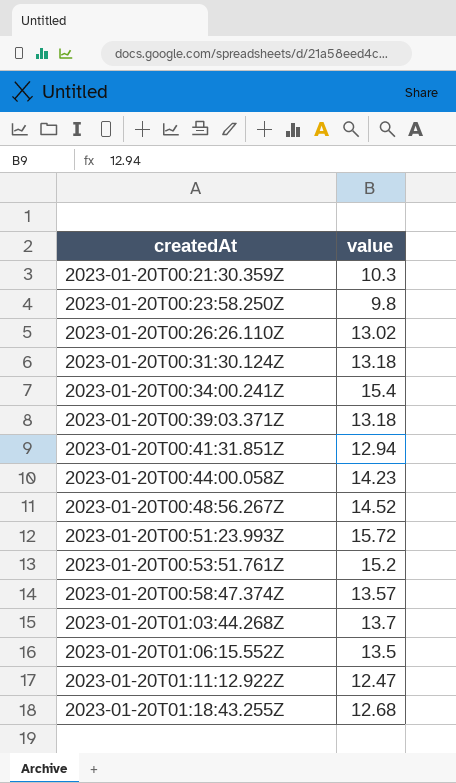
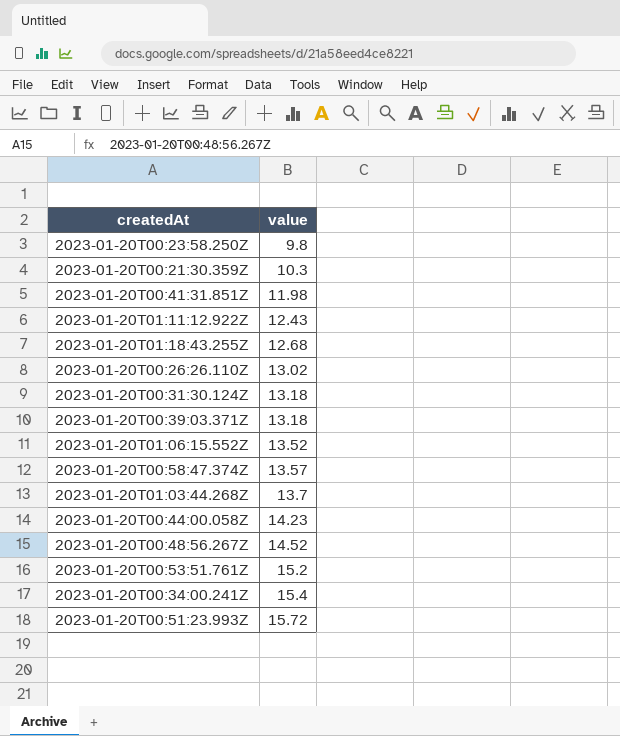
row order: createdAt ascending -> value ascending
2023-01-20T00:41:31.851Z | value: 12.94 -> 11.98
2023-01-20T01:11:12.922Z | value: 12.47 -> 12.43
2023-01-20T01:06:15.552Z | value: 13.5 -> 13.52

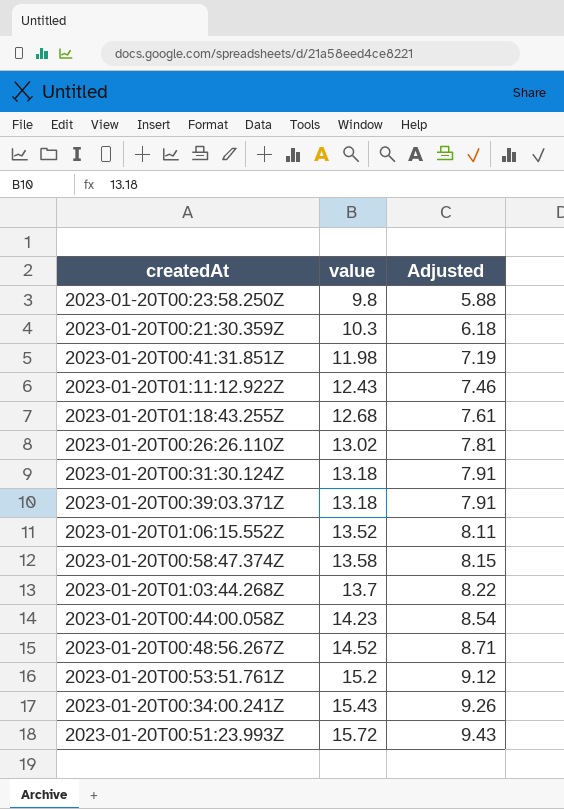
column Adjusted | formula: none -> [value] * 0.6
2023-01-20T00:58:47.374Z | value: 13.57 -> 13.58
2023-01-20T00:34:00.241Z | value: 15.4 -> 15.43

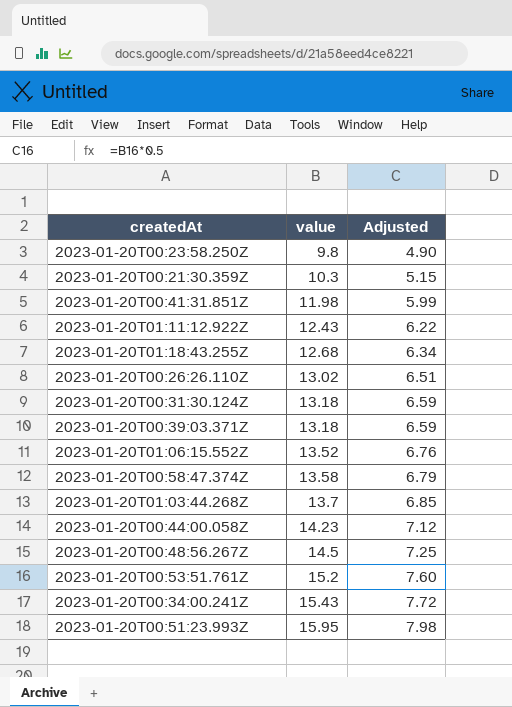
column Adjusted | formula: [value] * 0.6 -> [value] * 0.5
2023-01-20T00:48:56.267Z | value: 14.52 -> 14.5
2023-01-20T00:51:23.993Z | value: 15.72 -> 15.95

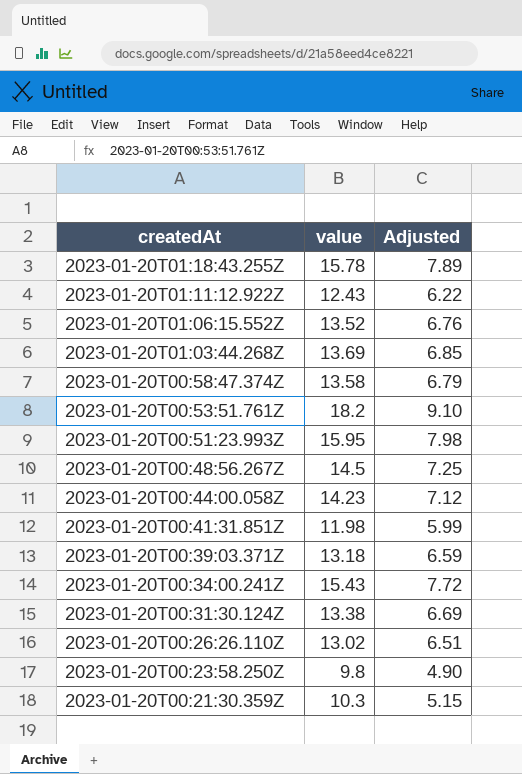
row order: value ascending -> createdAt descending
2023-01-20T01:18:43.255Z | value: 12.68 -> 15.78
2023-01-20T01:18:43.255Z | Adjusted: 6.34 -> 7.89
2023-01-20T01:03:44.268Z | value: 13.7 -> 13.69
2023-01-20T00:53:51.761Z | value: 15.2 -> 18.2
2023-01-20T00:53:51.761Z | Adjusted: 7.60 -> 9.10
2023-01-20T00:31:30.124Z | value: 13.18 -> 13.38
2023-01-20T00:31:30.124Z | Adjusted: 6.59 -> 6.69

